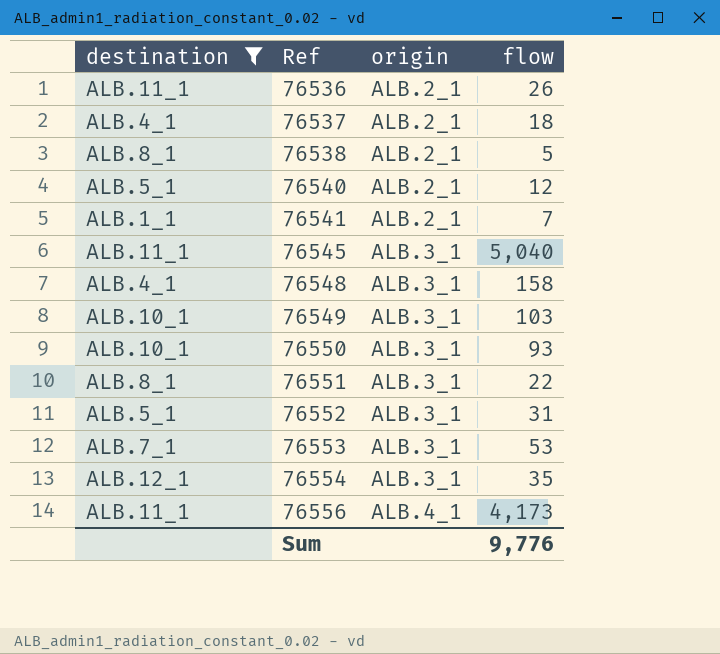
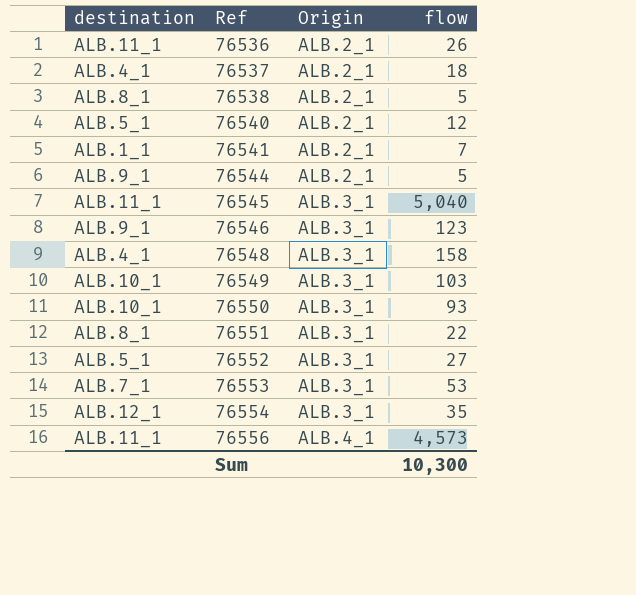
filter: destination != ALB.9_1 -> none
column name: origin -> Origin
76552 | flow: 31 -> 27
76556 | flow: 4,173 -> 4,573
Sum | flow: 9,776 -> 10,300

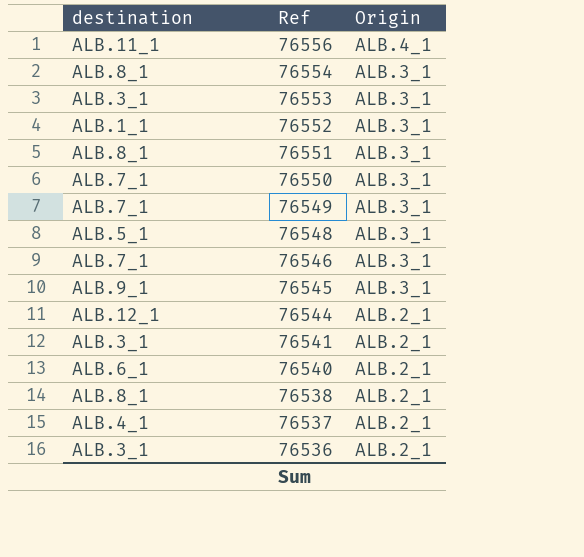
row order: Ref ascending -> Ref descending
column flow | position: 4 -> none
76554 | destination: ALB.12_1 -> ALB.8_1
76553 | destination: ALB.7_1 -> ALB.3_1
76552 | destination: ALB.5_1 -> ALB.1_1
76550 | destination: ALB.10_1 -> ALB.7_1
76549 | destination: ALB.10_1 -> ALB.7_1
76548 | destination: ALB.4_1 -> ALB.5_1
76546 | destination: ALB.9_1 -> ALB.7_1
76545 | destination: ALB.11_1 -> ALB.9_1
76544 | destination: ALB.9_1 -> ALB.12_1
76541 | destination: ALB.1_1 -> ALB.3_1
76540 | destination: ALB.5_1 -> ALB.6_1
76536 | destination: ALB.11_1 -> ALB.3_1

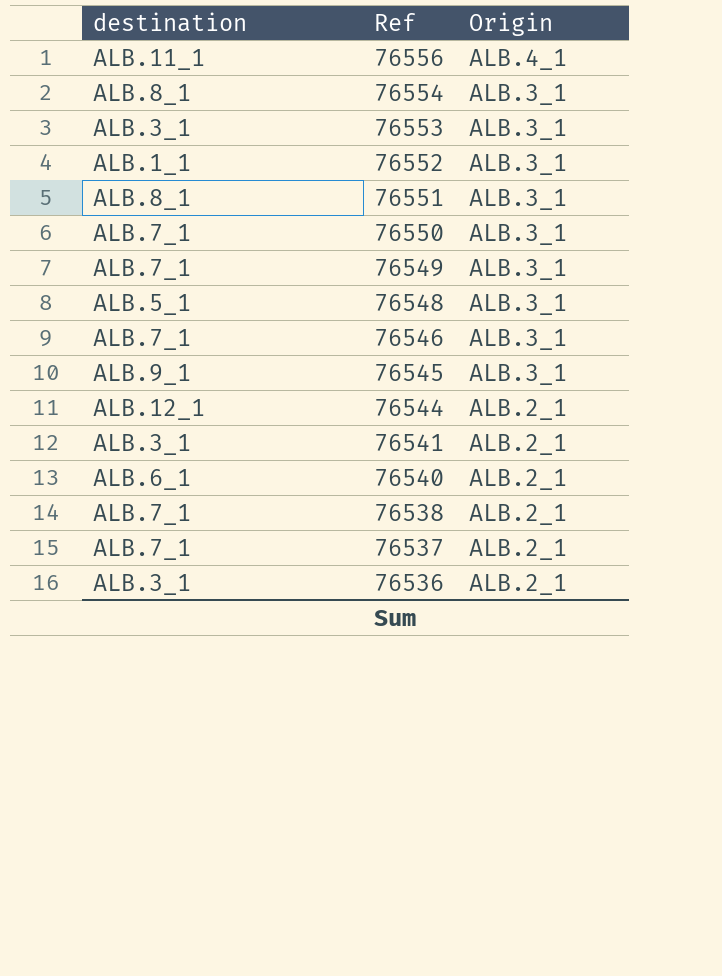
76538 | destination: ALB.8_1 -> ALB.7_1
76537 | destination: ALB.4_1 -> ALB.7_1

